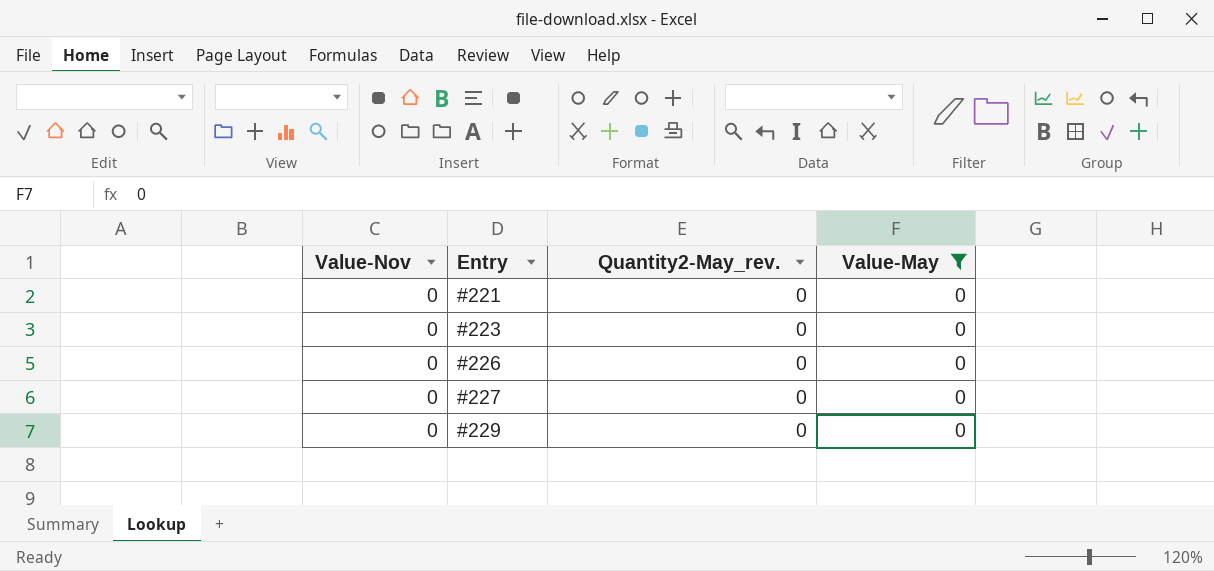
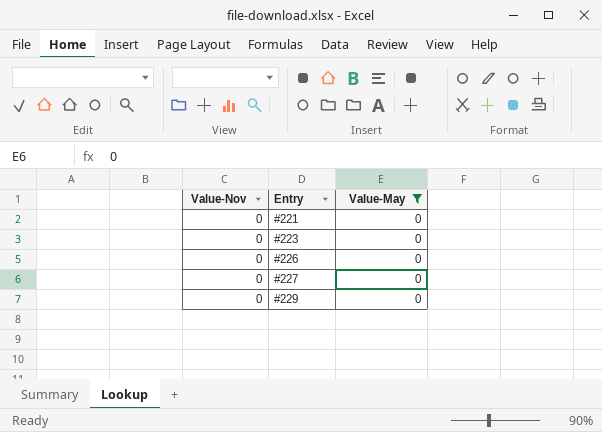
column Quantity2-May_rev. | position: 3 -> none

